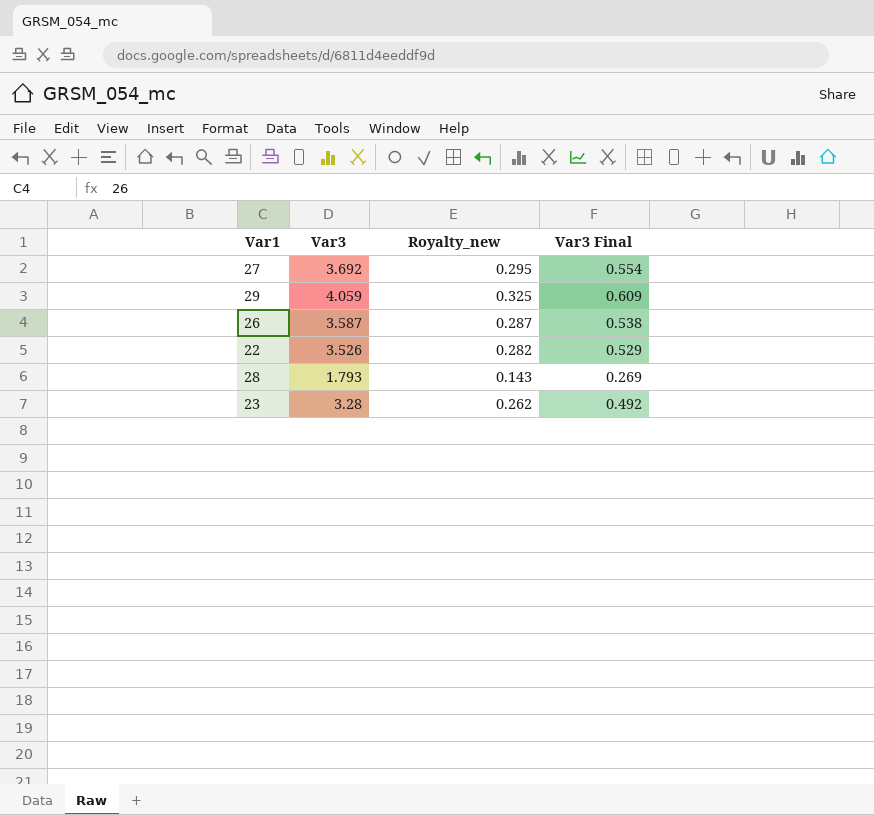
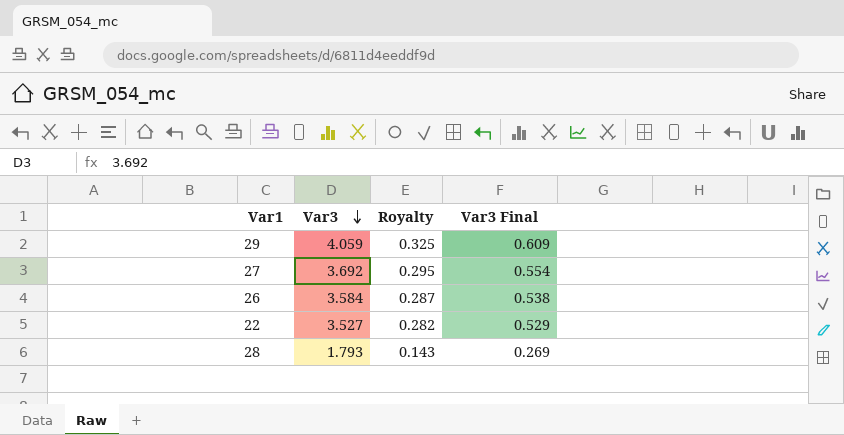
row order: none -> Var3 descending
column name: Royalty_new -> Royalty
row 23: 3.28 | 0.262 | 0.492 -> none
26 | Var3: 3.587 -> 3.584
22 | Var3: 3.526 -> 3.527

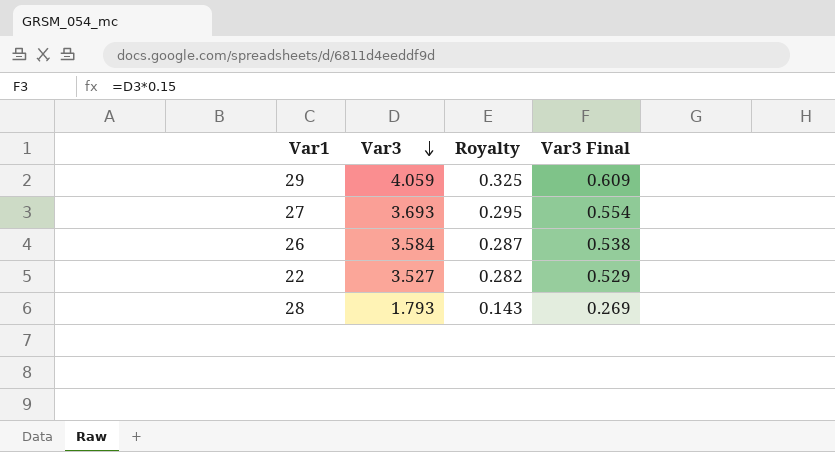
27 | Var3: 3.692 -> 3.693

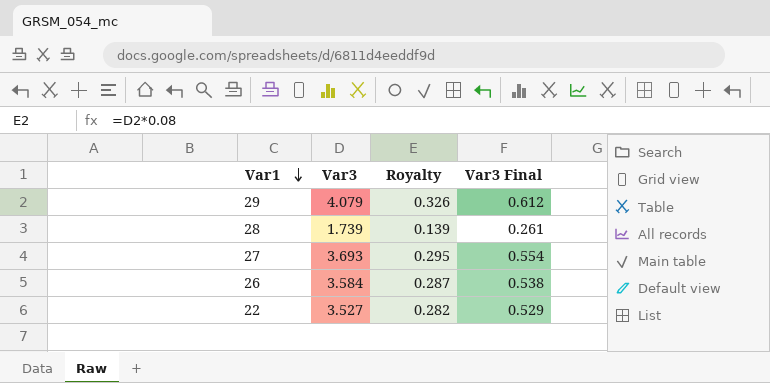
row order: Var3 descending -> Var1 descending
29 | Var3: 4.059 -> 4.079
29 | Royalty: 0.325 -> 0.326
29 | Var3 Final: 0.609 -> 0.612
28 | Var3: 1.793 -> 1.739
28 | Royalty: 0.143 -> 0.139
28 | Var3 Final: 0.269 -> 0.261

